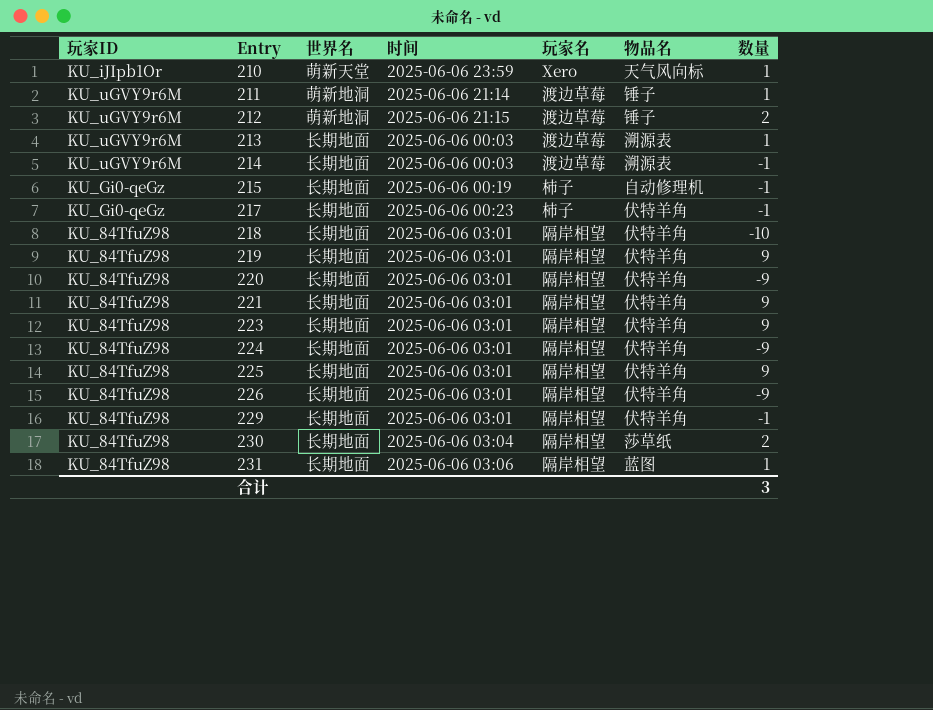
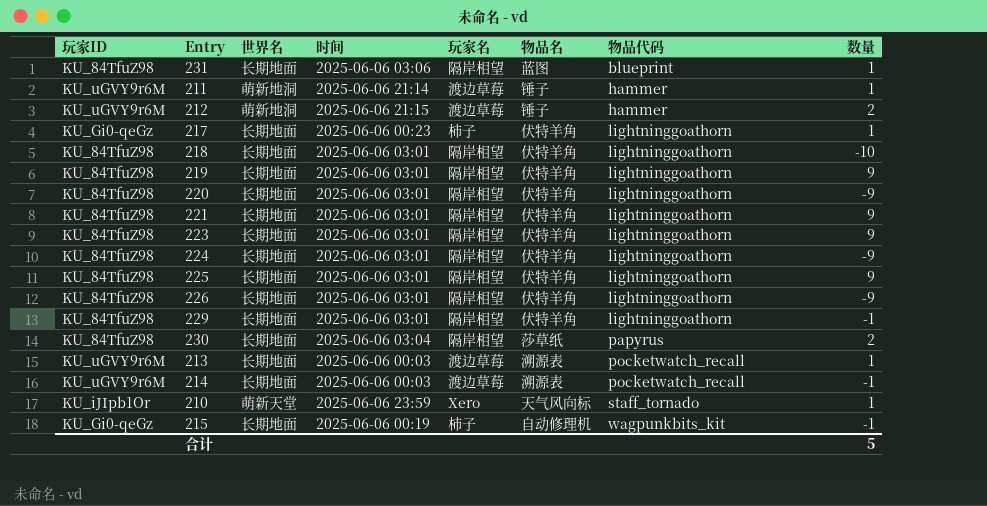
row order: Entry ascending -> 物品代码 ascending
column 物品代码 | position: none -> 7
217 | 数量: -1 -> 1
合计 | 数量: 3 -> 5

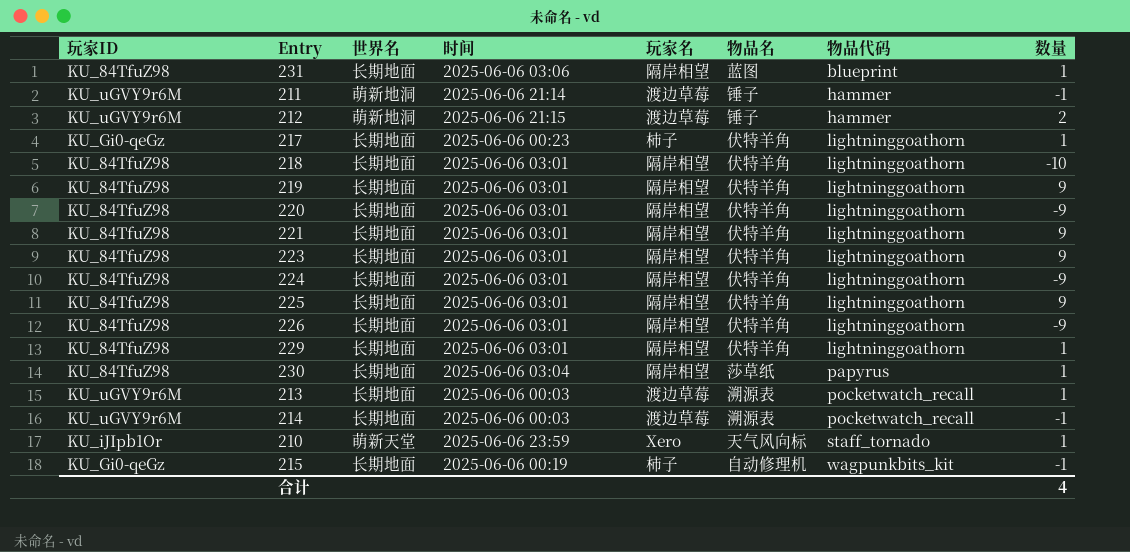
211 | 数量: 1 -> -1
229 | 数量: -1 -> 1
230 | 数量: 2 -> 1
合计 | 数量: 5 -> 4

